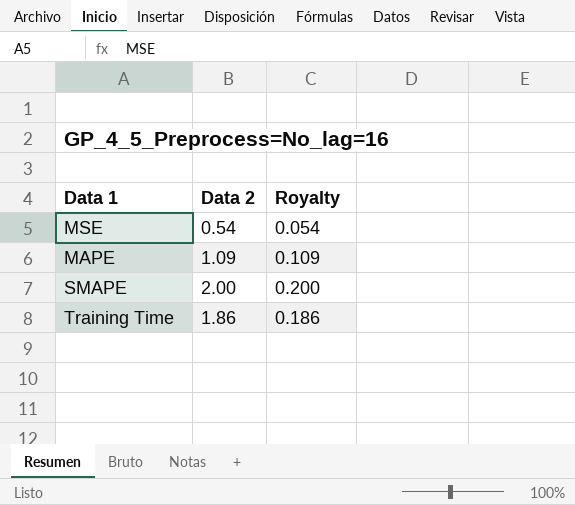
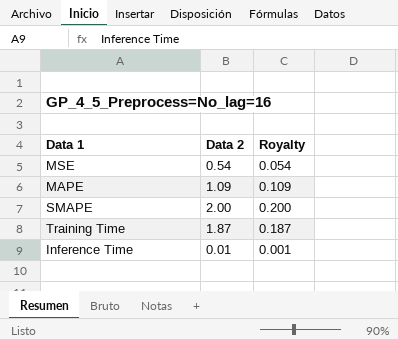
Training Time | Data 2: 1.86 -> 1.87
Training Time | Royalty: 0.186 -> 0.187
row Inference Time: none -> 0.01 | 0.001

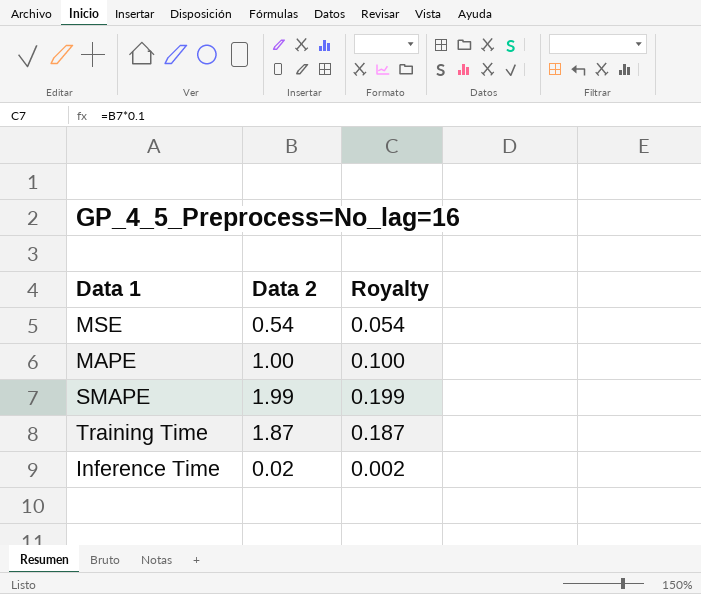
MAPE | Data 2: 1.09 -> 1.00
MAPE | Royalty: 0.109 -> 0.100
SMAPE | Data 2: 2.00 -> 1.99
SMAPE | Royalty: 0.200 -> 0.199
Inference Time | Data 2: 0.01 -> 0.02
Inference Time | Royalty: 0.001 -> 0.002

